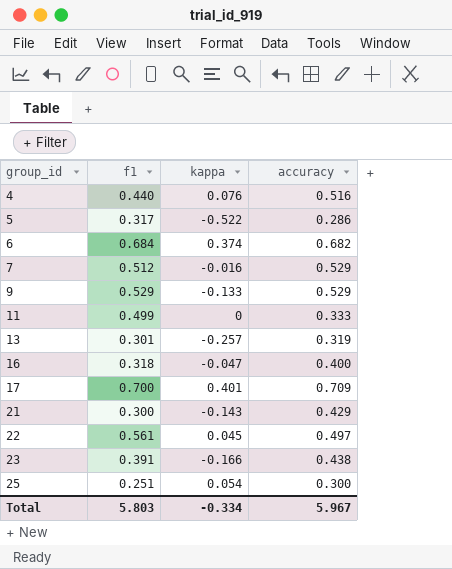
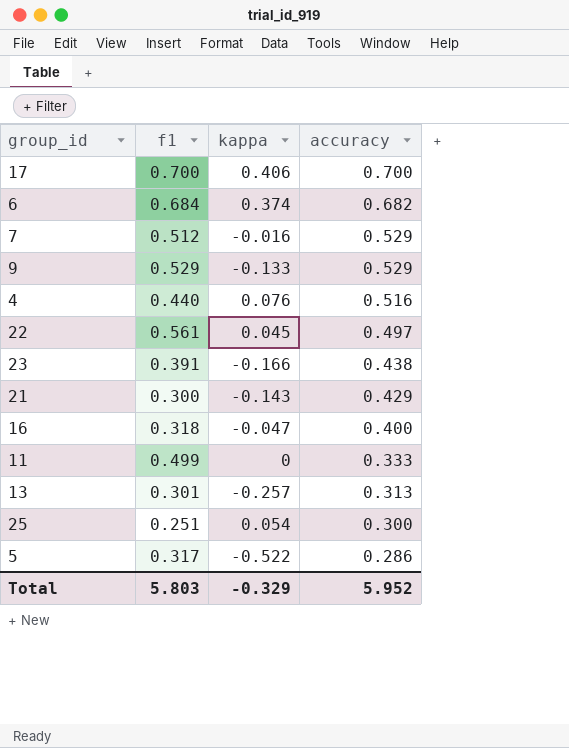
row order: group_id ascending -> accuracy descending
17 | kappa: 0.401 -> 0.406
17 | accuracy: 0.709 -> 0.700
13 | accuracy: 0.319 -> 0.313
Total | kappa: -0.334 -> -0.329
Total | accuracy: 5.967 -> 5.952

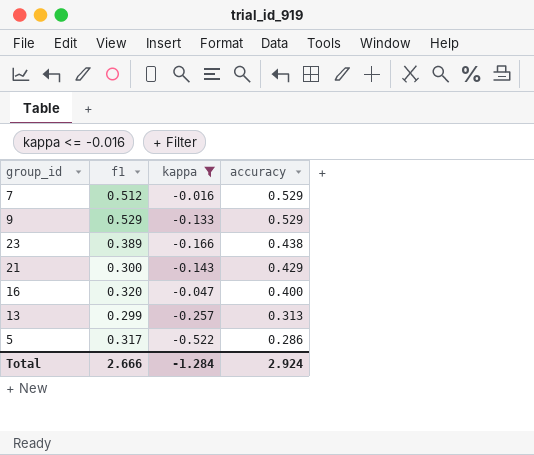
filter: none -> kappa <= -0.016
23 | f1: 0.391 -> 0.389
16 | f1: 0.318 -> 0.320
13 | f1: 0.301 -> 0.299
Total | f1: 5.803 -> 2.666
Total | kappa: -0.329 -> -1.284
Total | accuracy: 5.952 -> 2.924

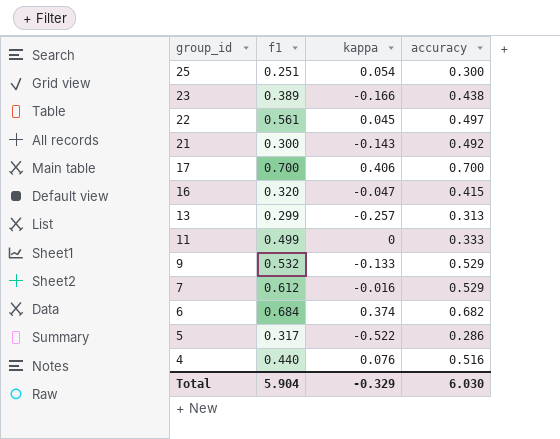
filter: kappa <= -0.016 -> none
row order: accuracy descending -> group_id descending
21 | accuracy: 0.429 -> 0.492
16 | accuracy: 0.400 -> 0.415
9 | f1: 0.529 -> 0.532
7 | f1: 0.512 -> 0.612
Total | f1: 2.666 -> 5.904
Total | kappa: -1.284 -> -0.329
Total | accuracy: 2.924 -> 6.030

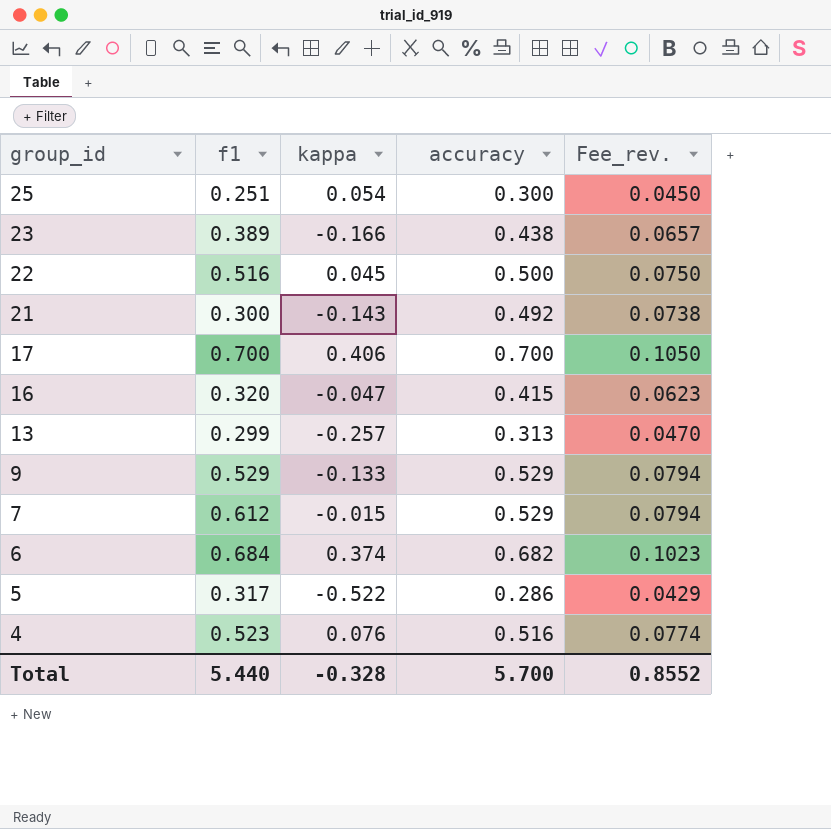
column Fee_rev. | formula: none -> [accuracy] * 0.15
row 11: 0.499 | 0 | 0.333 -> none
22 | f1: 0.561 -> 0.516
22 | accuracy: 0.497 -> 0.500
9 | f1: 0.532 -> 0.529
7 | kappa: -0.016 -> -0.015
4 | f1: 0.440 -> 0.523
Total | f1: 5.904 -> 5.440
Total | kappa: -0.329 -> -0.328
Total | accuracy: 6.030 -> 5.700

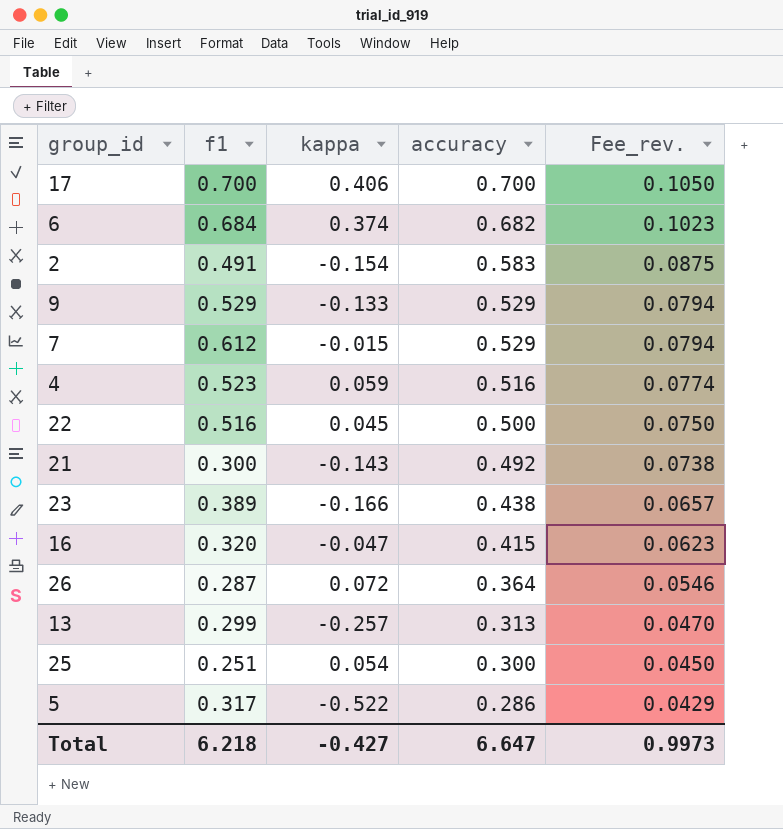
row order: group_id descending -> accuracy descending
row 2: none -> 0.491 | -0.154 | 0.583 | 0.0875
4 | kappa: 0.076 -> 0.059
row 26: none -> 0.287 | 0.072 | 0.364 | 0.0546
Total | f1: 5.440 -> 6.218
Total | kappa: -0.328 -> -0.427
Total | accuracy: 5.700 -> 6.647
Total | Fee_rev.: 0.8552 -> 0.9973

